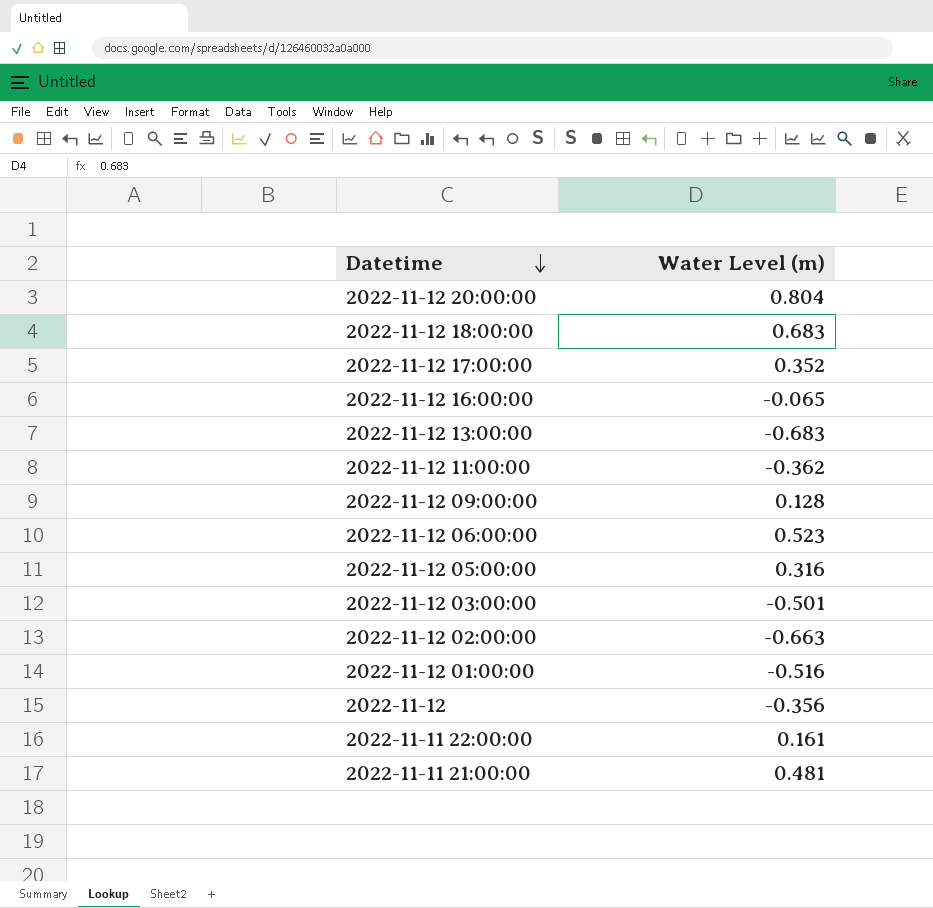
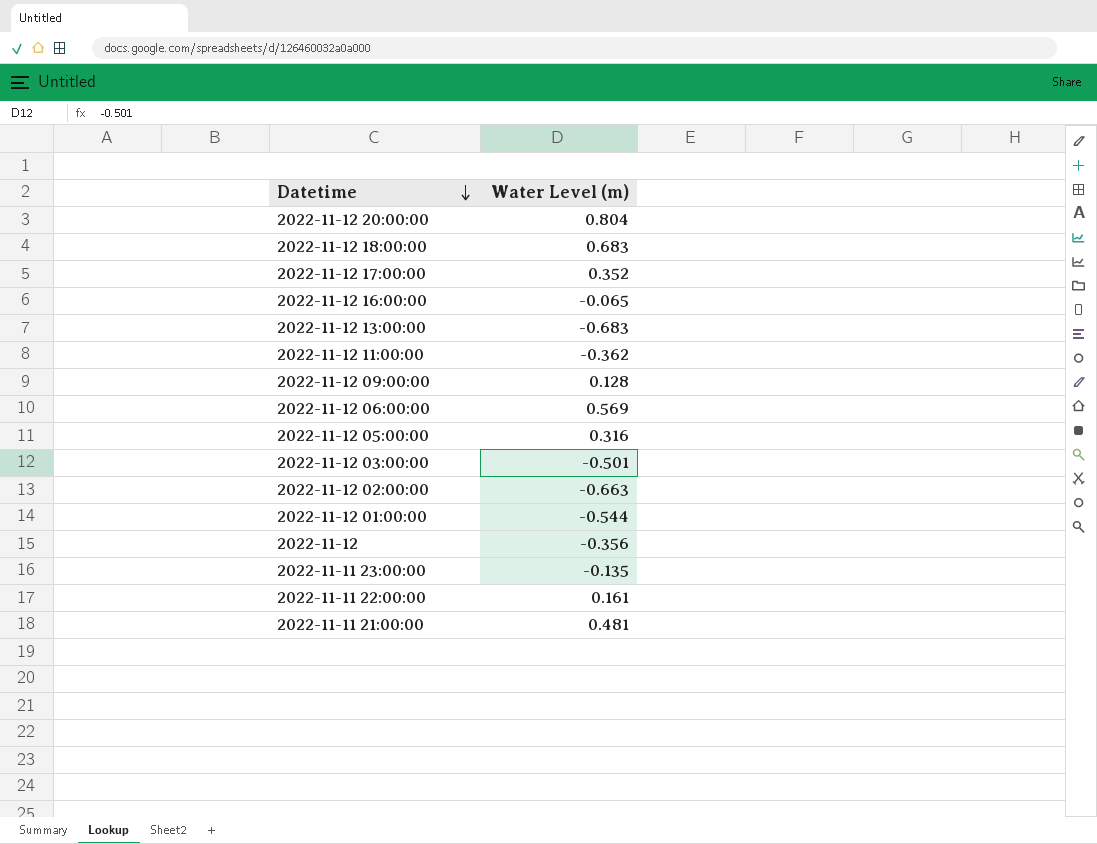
2022-11-12 06:00:00 | Water Level (m): 0.523 -> 0.569
2022-11-12 01:00:00 | Water Level (m): -0.516 -> -0.544
row 2022-11-11 23:00:00: none -> -0.135

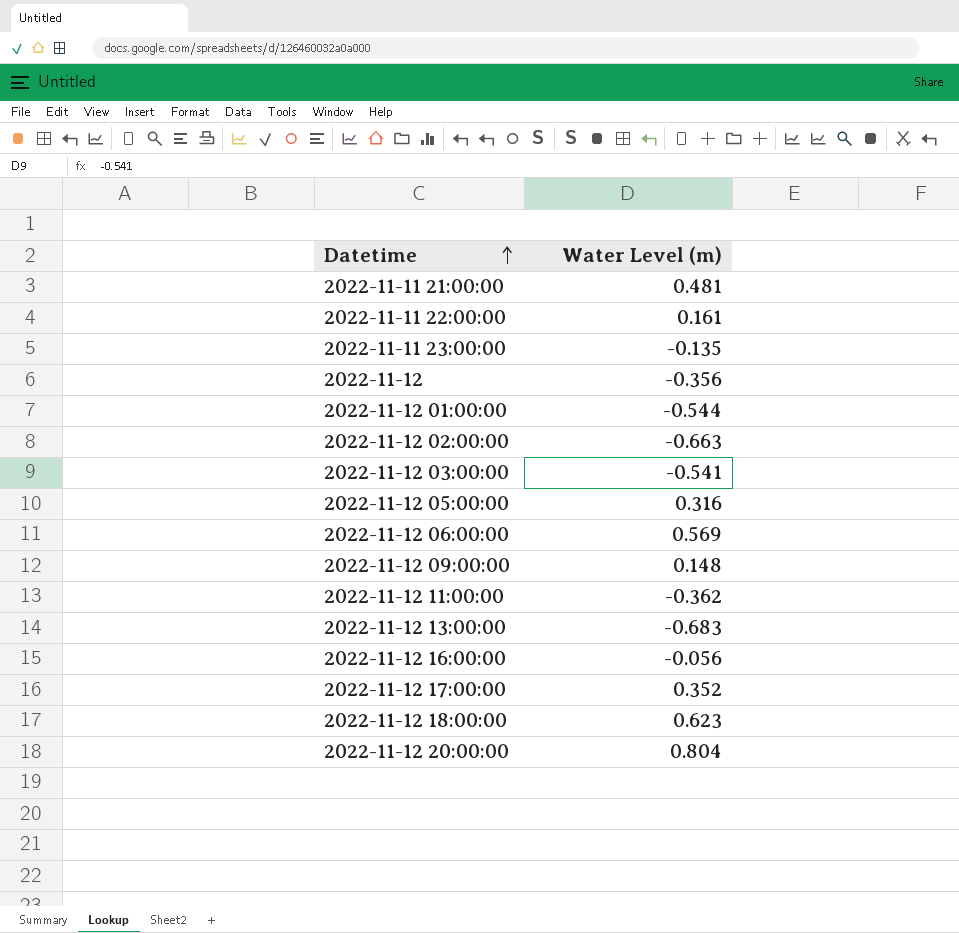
row order: Datetime descending -> Datetime ascending
2022-11-12 03:00:00 | Water Level (m): -0.501 -> -0.541
2022-11-12 09:00:00 | Water Level (m): 0.128 -> 0.148
2022-11-12 16:00:00 | Water Level (m): -0.065 -> -0.056
2022-11-12 18:00:00 | Water Level (m): 0.683 -> 0.623

